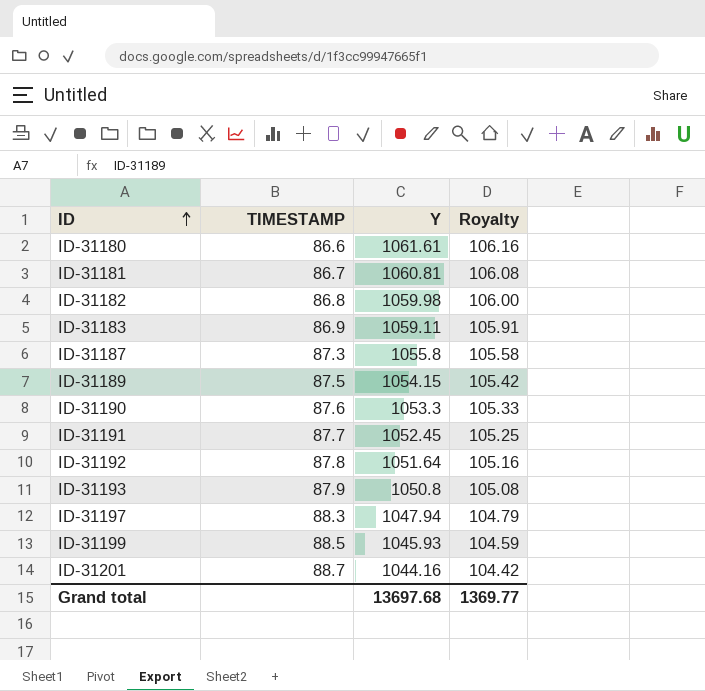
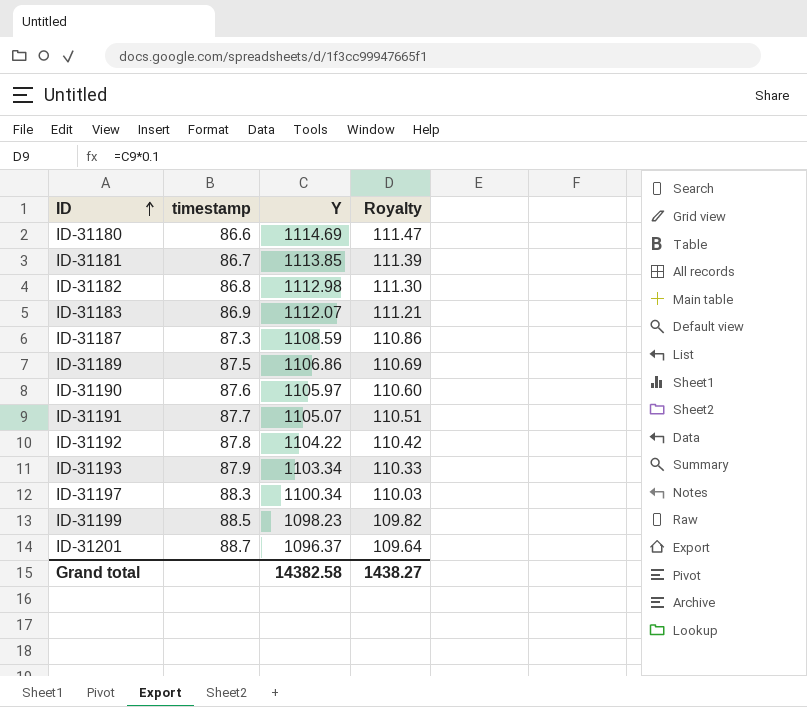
column name: TIMESTAMP -> timestamp
ID-31180 | Y: 1061.61 -> 1114.69
ID-31180 | Royalty: 106.16 -> 111.47
ID-31181 | Y: 1060.81 -> 1113.85
ID-31181 | Royalty: 106.08 -> 111.39
ID-31182 | Y: 1059.98 -> 1112.98
ID-31182 | Royalty: 106.00 -> 111.30
ID-31183 | Y: 1059.11 -> 1112.07
ID-31183 | Royalty: 105.91 -> 111.21
ID-31187 | Y: 1055.8 -> 1108.59
ID-31187 | Royalty: 105.58 -> 110.86
ID-31189 | Y: 1054.15 -> 1106.86
ID-31189 | Royalty: 105.42 -> 110.69
ID-31190 | Y: 1053.3 -> 1105.97
ID-31190 | Royalty: 105.33 -> 110.60
ID-31191 | Y: 1052.45 -> 1105.07
ID-31191 | Royalty: 105.25 -> 110.51
ID-31192 | Y: 1051.64 -> 1104.22
ID-31192 | Royalty: 105.16 -> 110.42
ID-31193 | Y: 1050.8 -> 1103.34
ID-31193 | Royalty: 105.08 -> 110.33
ID-31197 | Y: 1047.94 -> 1100.34
ID-31197 | Royalty: 104.79 -> 110.03
ID-31199 | Y: 1045.93 -> 1098.23
ID-31199 | Royalty: 104.59 -> 109.82
ID-31201 | Y: 1044.16 -> 1096.37
ID-31201 | Royalty: 104.42 -> 109.64
Grand total | Y: 13697.68 -> 14382.58
Grand total | Royalty: 1369.77 -> 1438.27

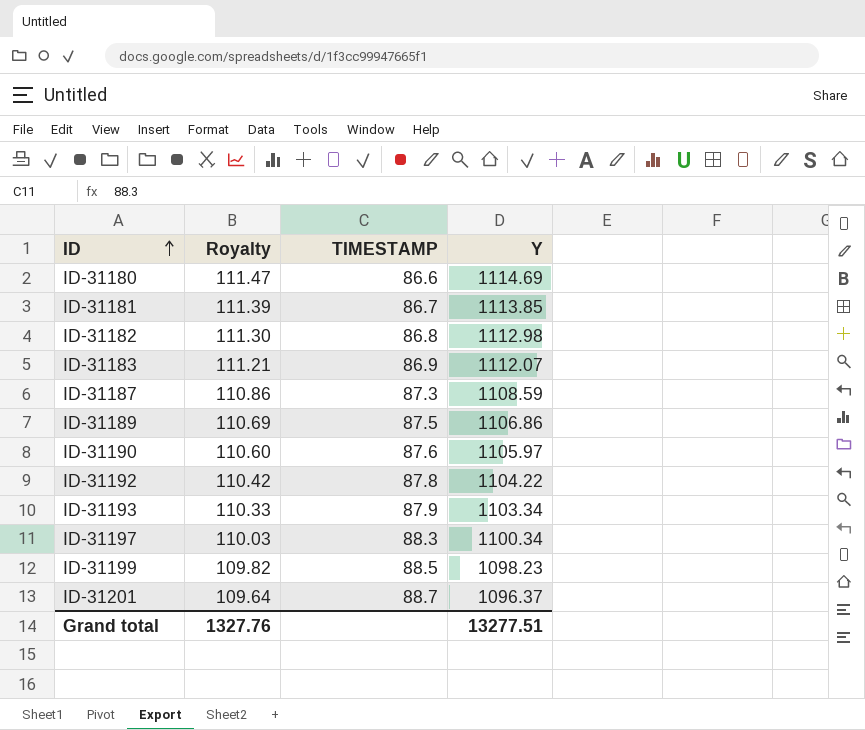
column Royalty | position: 4 -> 2
column name: timestamp -> TIMESTAMP
row ID-31191: 87.7 | 1105.07 | 110.51 -> none
Grand total | Royalty: 1438.27 -> 1327.76
Grand total | Y: 14382.58 -> 13277.51

